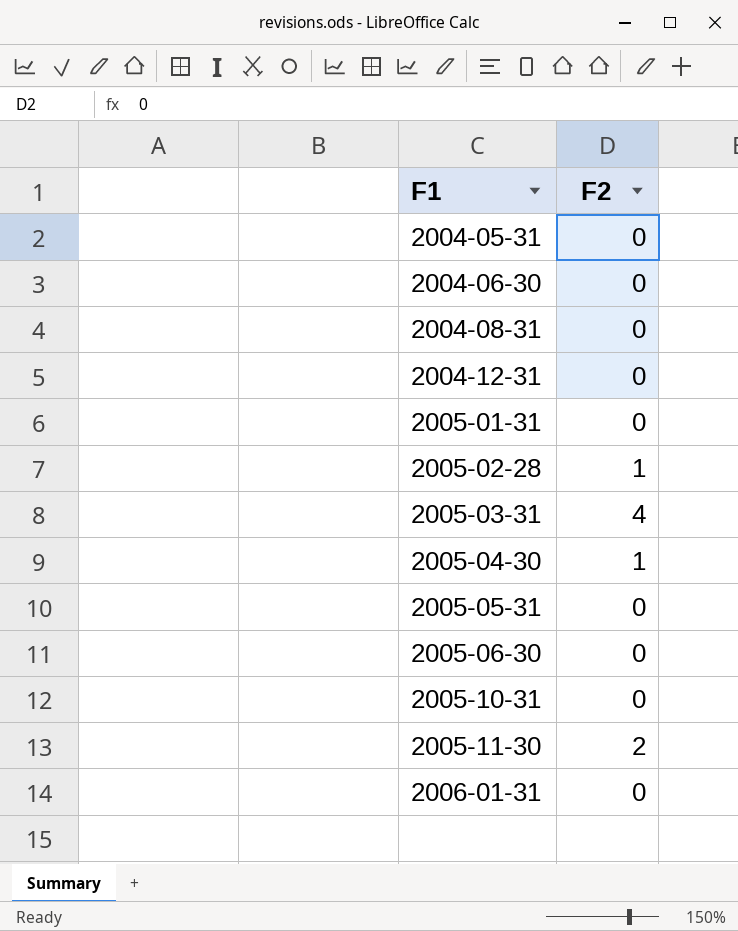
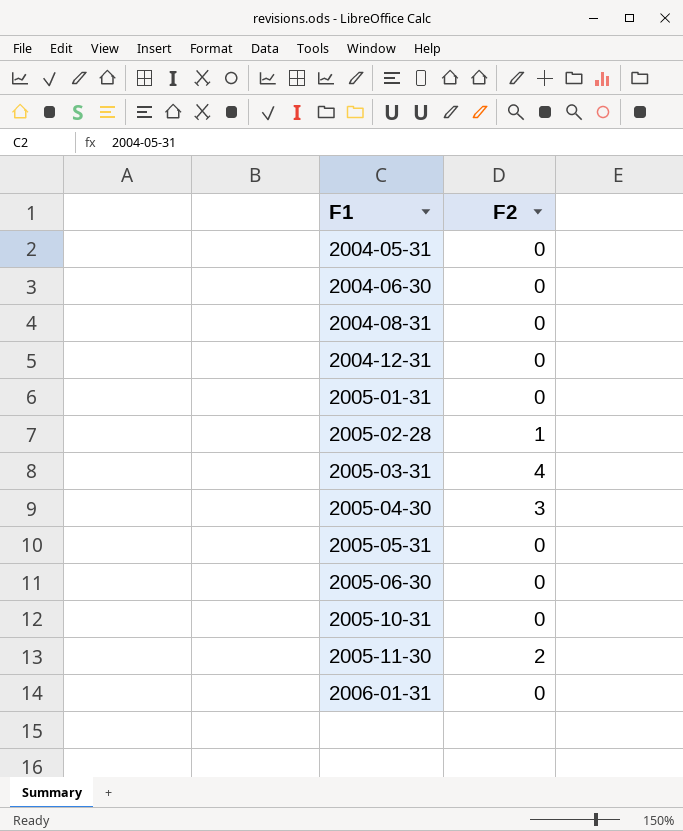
2005-04-30 | F2: 1 -> 3

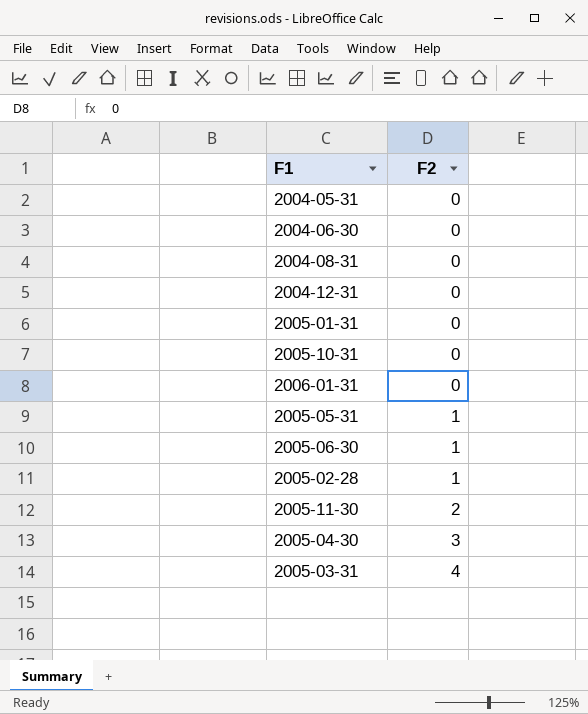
row order: F1 ascending -> F2 ascending
2005-05-31 | F2: 0 -> 1
2005-06-30 | F2: 0 -> 1

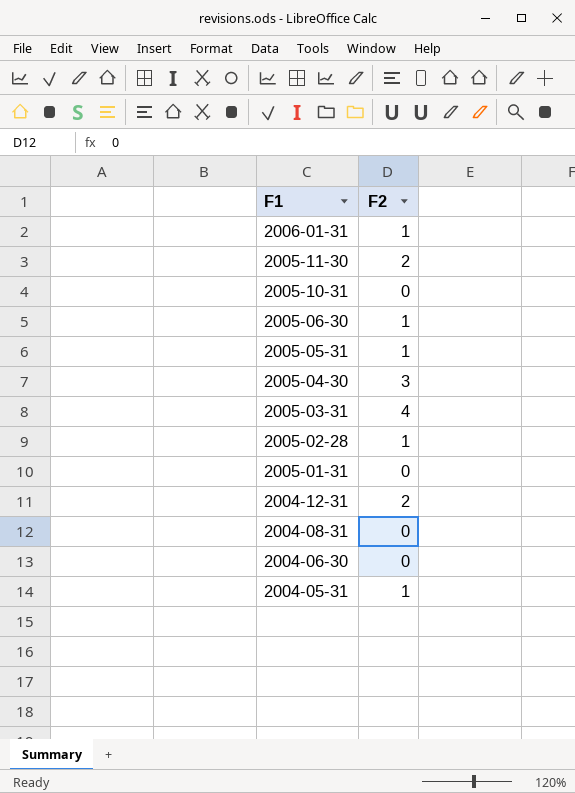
row order: F2 ascending -> F1 descending
2006-01-31 | F2: 0 -> 1
2004-12-31 | F2: 0 -> 2
2004-05-31 | F2: 0 -> 1

